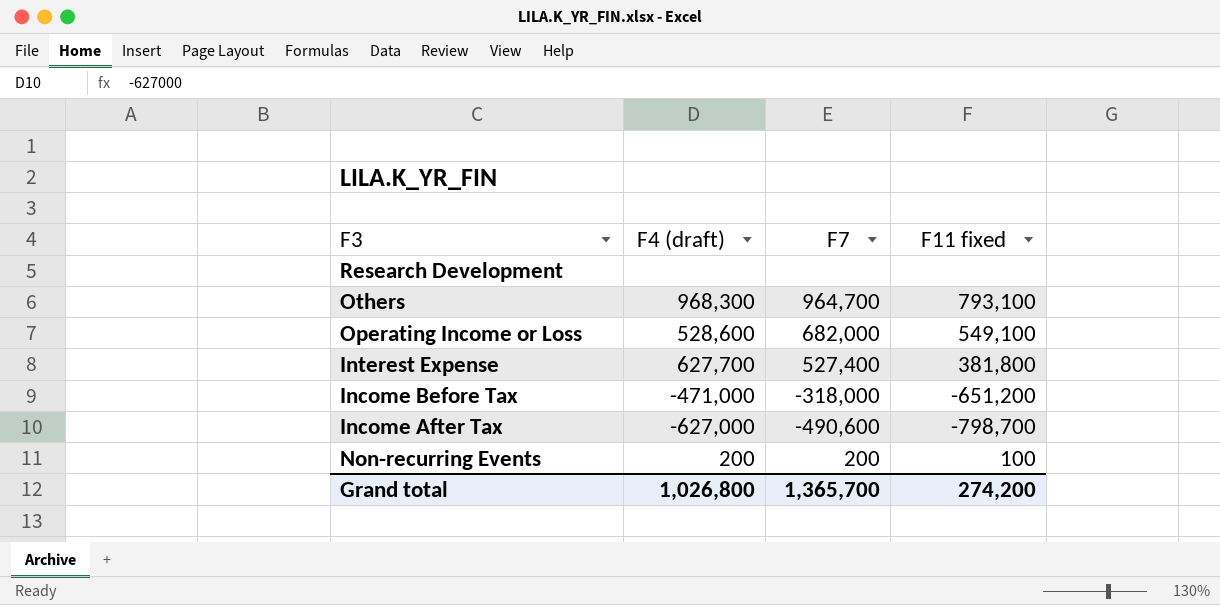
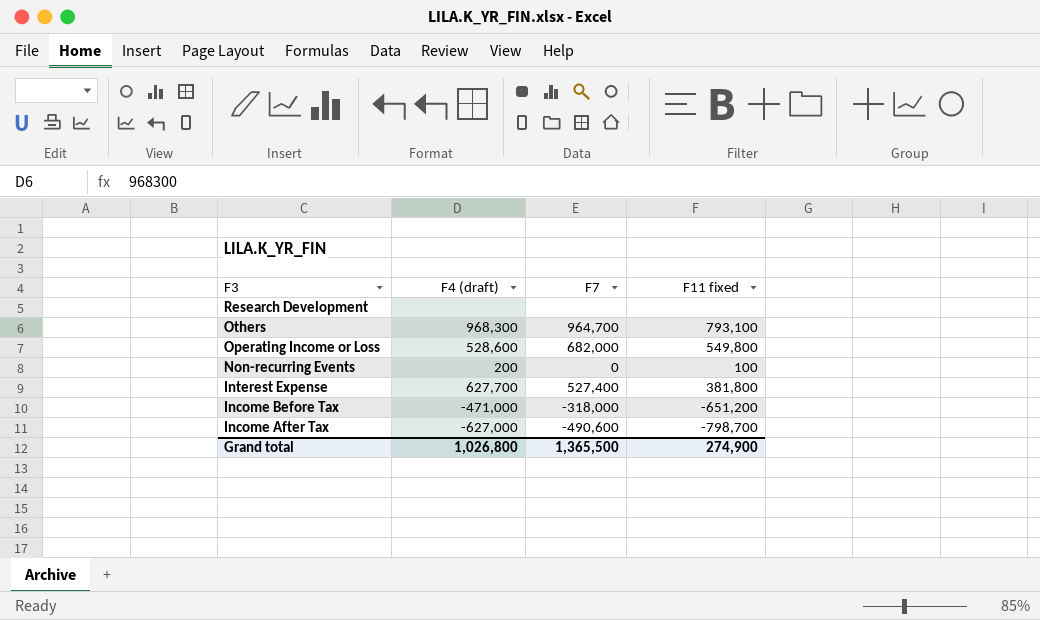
row order: none -> F3 descending
Operating Income or Loss | F11 fixed: 549,100 -> 549,800
Non-recurring Events | F7: 200 -> 0
Grand total | F7: 1,365,700 -> 1,365,500
Grand total | F11 fixed: 274,200 -> 274,900

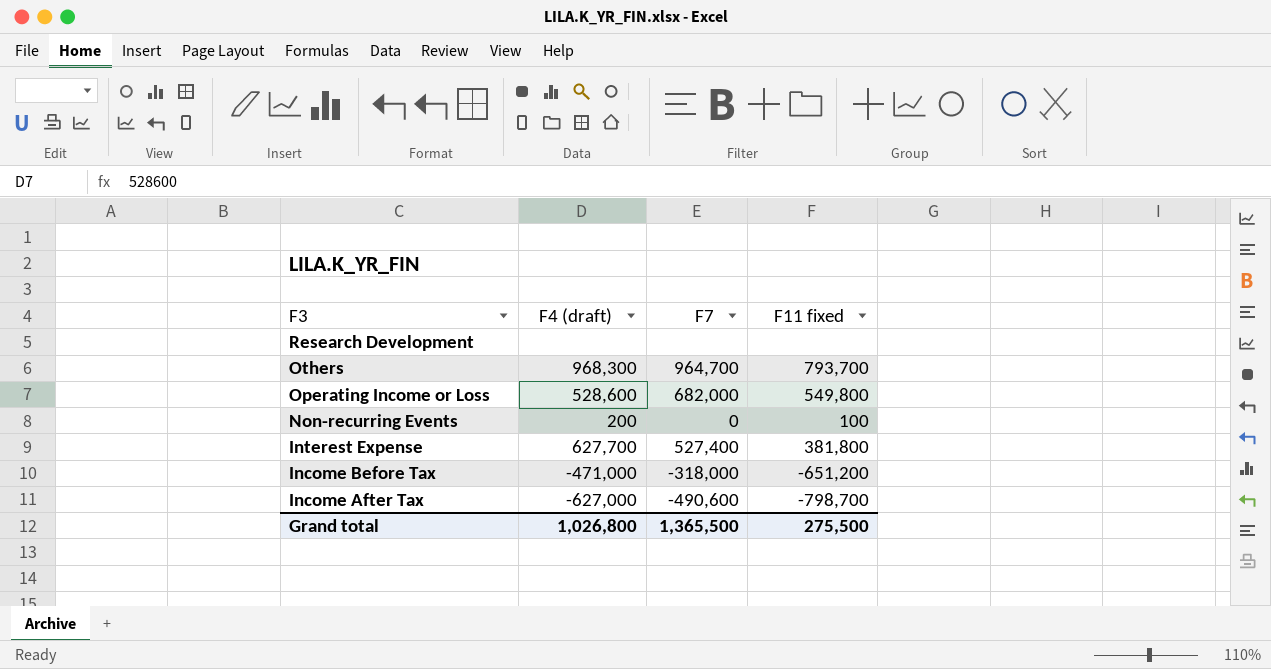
Others | F11 fixed: 793,100 -> 793,700
Grand total | F11 fixed: 274,900 -> 275,500

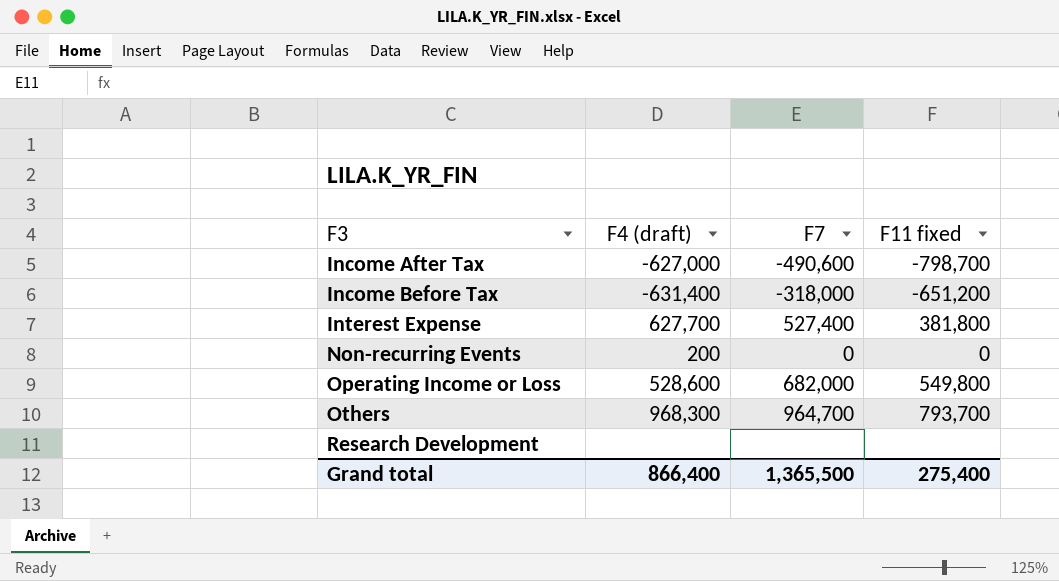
row order: F3 descending -> F3 ascending
Income Before Tax | F4 (draft): -471,000 -> -631,400
Non-recurring Events | F11 fixed: 100 -> 0
Grand total | F4 (draft): 1,026,800 -> 866,400
Grand total | F11 fixed: 275,500 -> 275,400

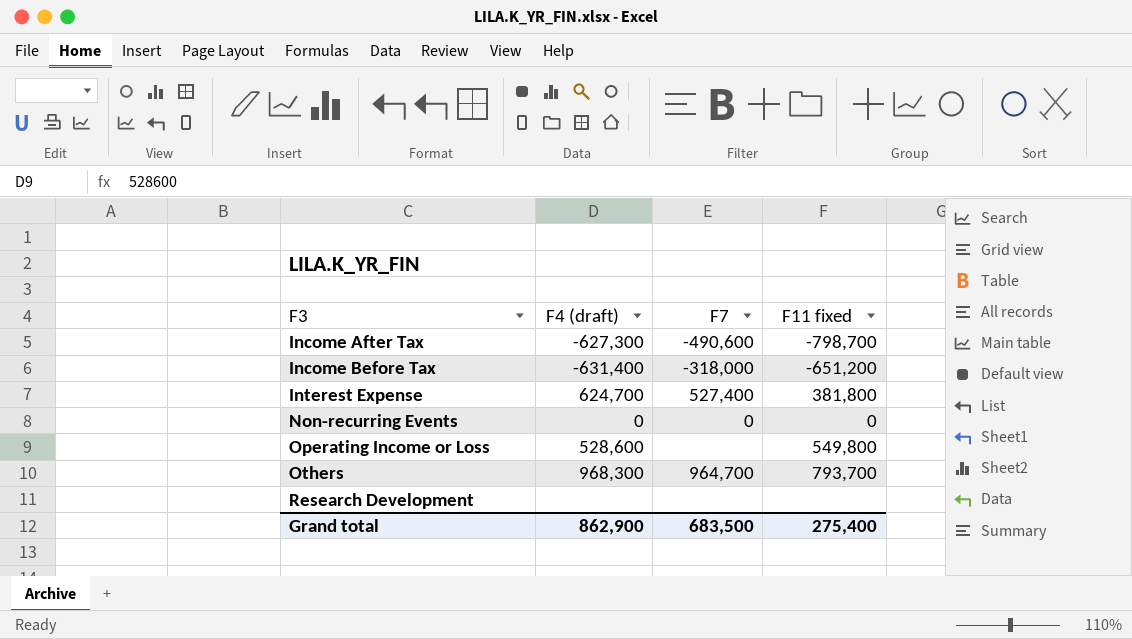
Income After Tax | F4 (draft): -627,000 -> -627,300
Interest Expense | F4 (draft): 627,700 -> 624,700
Non-recurring Events | F4 (draft): 200 -> 0
Operating Income or Loss | F7: 682,000 -> none
Grand total | F4 (draft): 866,400 -> 862,900
Grand total | F7: 1,365,500 -> 683,500

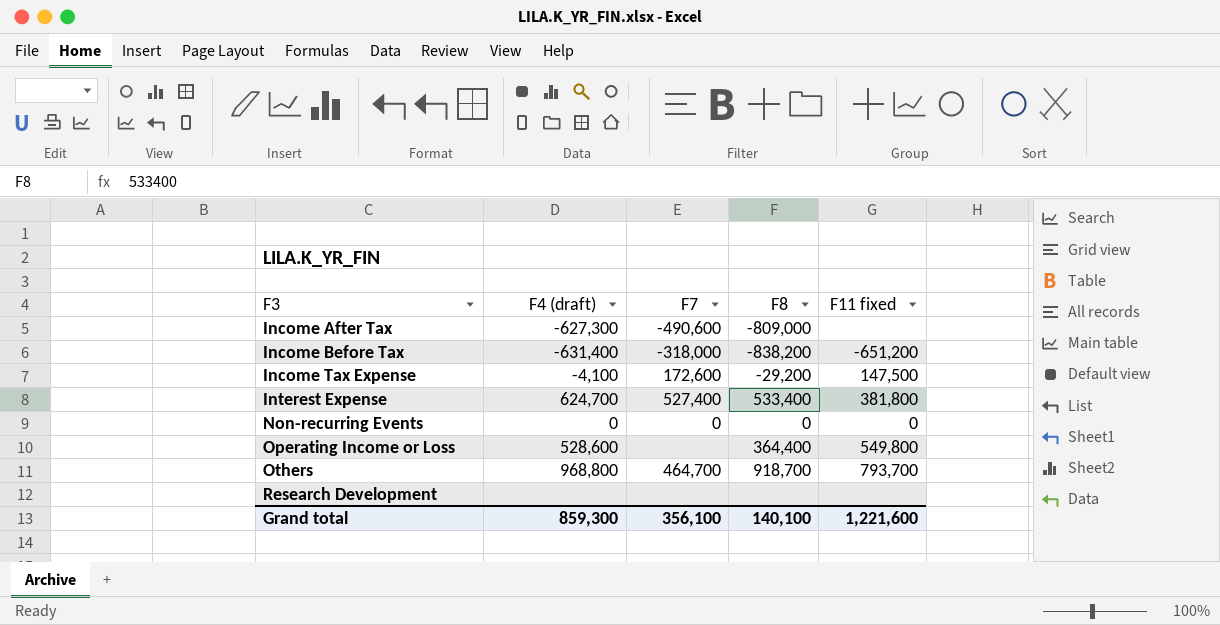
column F8 | position: none -> 4
Income After Tax | F11 fixed: -798,700 -> none
row Income Tax Expense: none -> -4,100 | 172,600 | -29,200 | 147,500
Others | F4 (draft): 968,300 -> 968,800
Others | F7: 964,700 -> 464,700
Grand total | F4 (draft): 862,900 -> 859,300
Grand total | F7: 683,500 -> 356,100
Grand total | F11 fixed: 275,400 -> 1,221,600

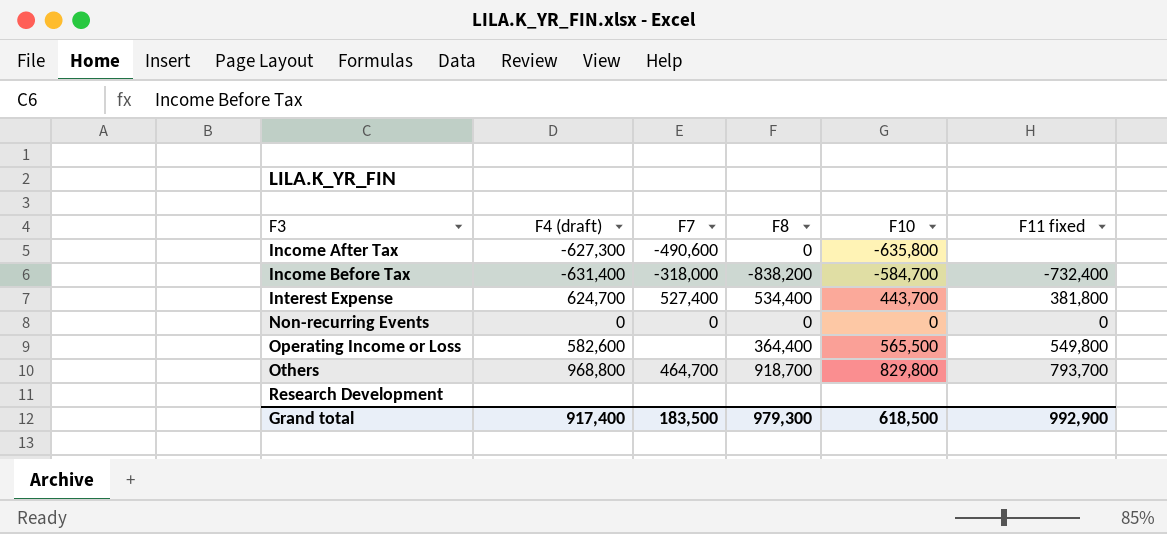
column F10 | position: none -> 5
row Income Tax Expense: -4,100 | 172,600 | -29,200 | 147,500 -> none
Income After Tax | F8: -809,000 -> 0
Income Before Tax | F11 fixed: -651,200 -> -732,400
Interest Expense | F8: 533,400 -> 534,400
Operating Income or Loss | F4 (draft): 528,600 -> 582,600
Grand total | F4 (draft): 859,300 -> 917,400
Grand total | F7: 356,100 -> 183,500
Grand total | F8: 140,100 -> 979,300
Grand total | F11 fixed: 1,221,600 -> 992,900

